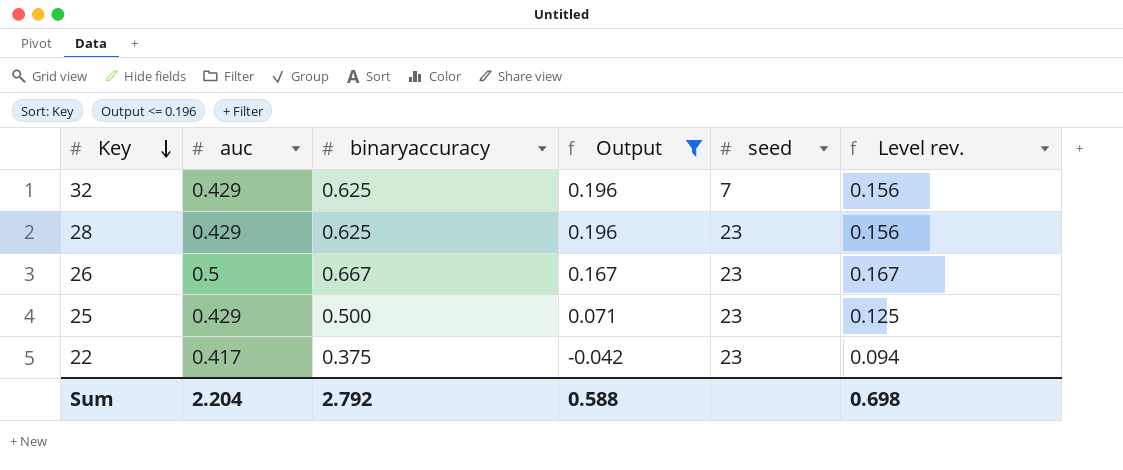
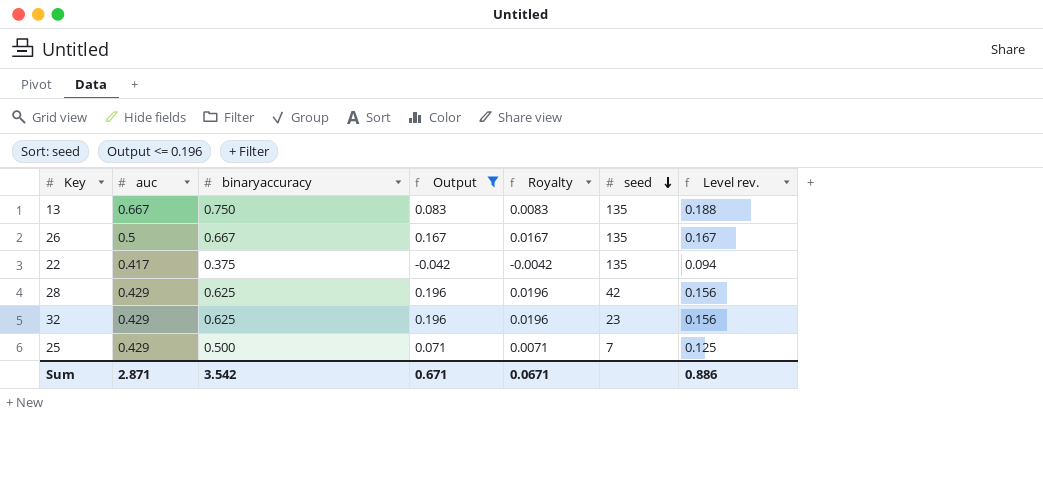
row order: Key descending -> seed descending
column Royalty | formula: none -> [Output] * 0.1
row 13: none -> 0.667 | 0.750 | 0.083 | 0.0083 | 135 | 0.188
26 | seed: 23 -> 135
22 | seed: 23 -> 135
28 | seed: 23 -> 42
32 | seed: 7 -> 23
25 | seed: 23 -> 7
Sum | auc: 2.204 -> 2.871
Sum | binaryaccuracy: 2.792 -> 3.542
Sum | Output: 0.588 -> 0.671
Sum | Level rev.: 0.698 -> 0.886

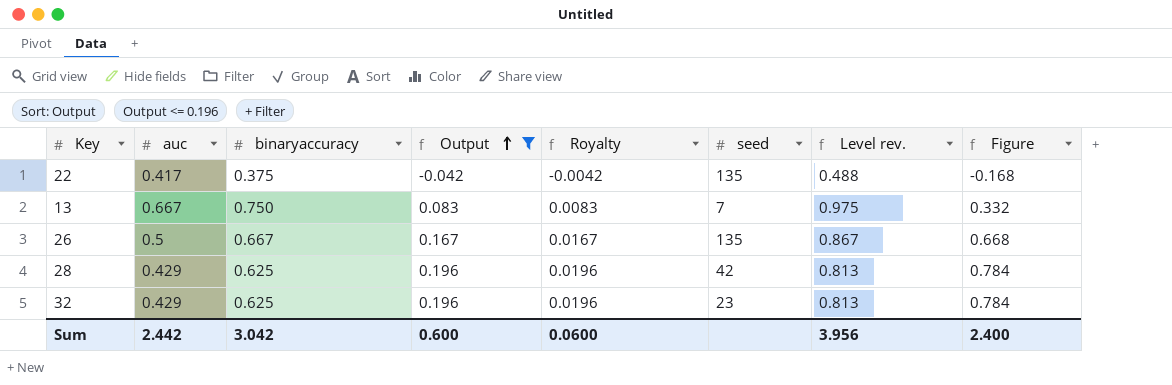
row order: seed descending -> Output ascending
column Level rev. | formula: [binaryaccuracy] * 0.25 -> [binaryaccuracy] * 1.3
column Figure | formula: none -> [Output] * 4
row 25: 0.429 | 0.500 | 0.071 | 0.0071 | 7 | 0.125 -> none
13 | seed: 135 -> 7
Sum | auc: 2.871 -> 2.442
Sum | binaryaccuracy: 3.542 -> 3.042
Sum | Output: 0.671 -> 0.600
Sum | Royalty: 0.0671 -> 0.0600
Sum | Level rev.: 0.886 -> 3.956

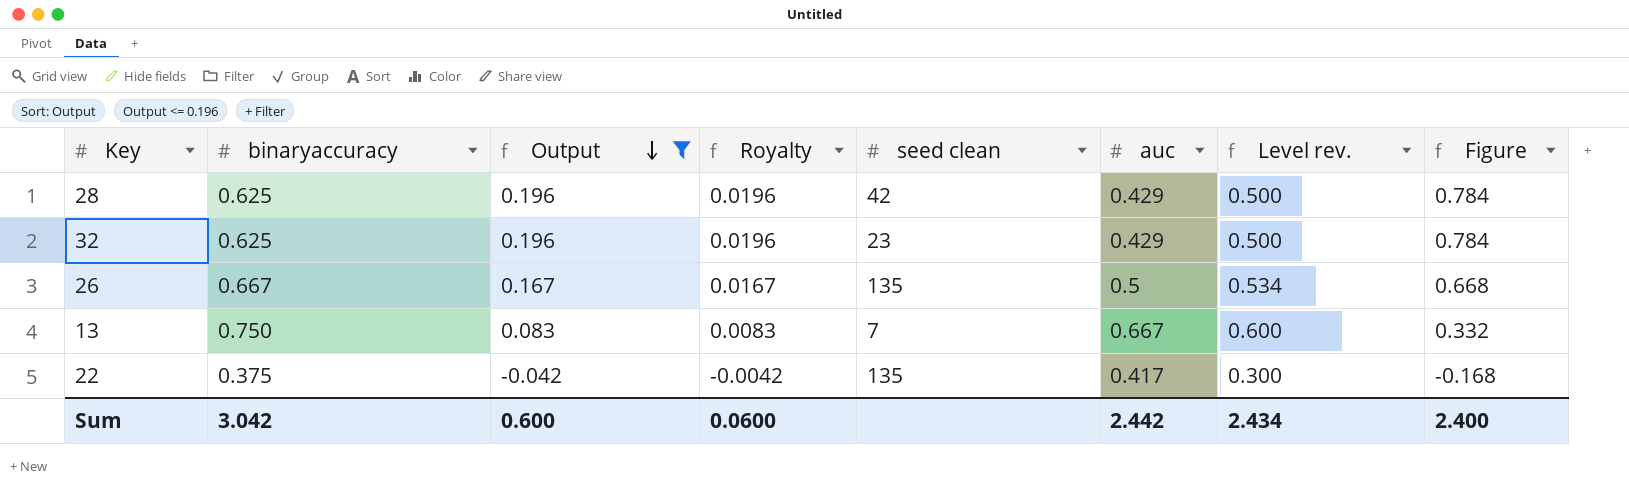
row order: Output ascending -> Output descending
column name: seed -> seed clean
column auc | position: 2 -> 6
column Level rev. | formula: [binaryaccuracy] * 1.3 -> [binaryaccuracy] * 0.8
Sum | Level rev.: 3.956 -> 2.434

